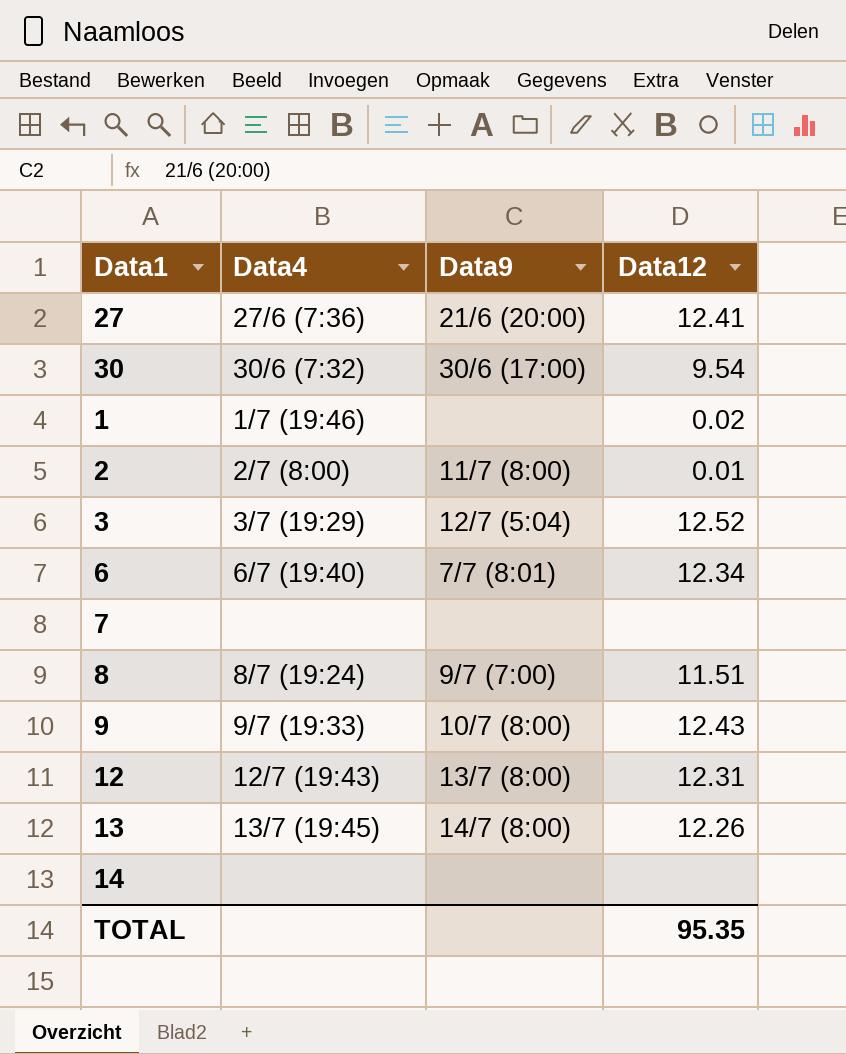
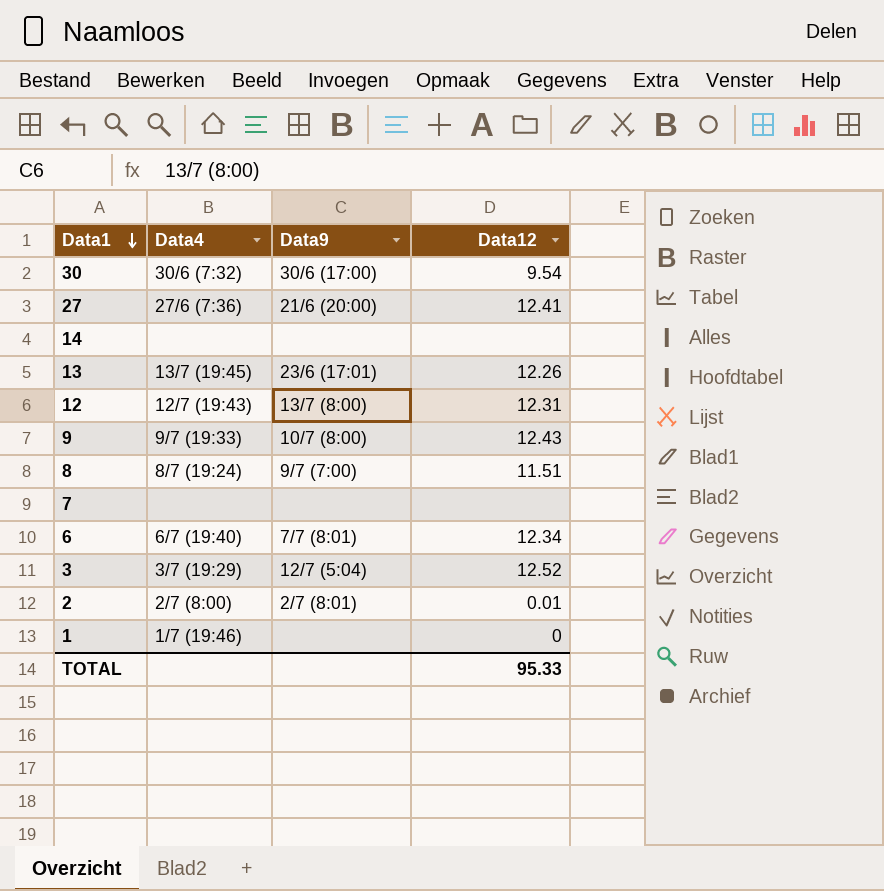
row order: none -> Data1 descending
13 | Data9: 14/7 (8:00) -> 23/6 (17:01)
2 | Data9: 11/7 (8:00) -> 2/7 (8:01)
1 | Data12: 0.02 -> 0
TOTAL | Data12: 95.35 -> 95.33

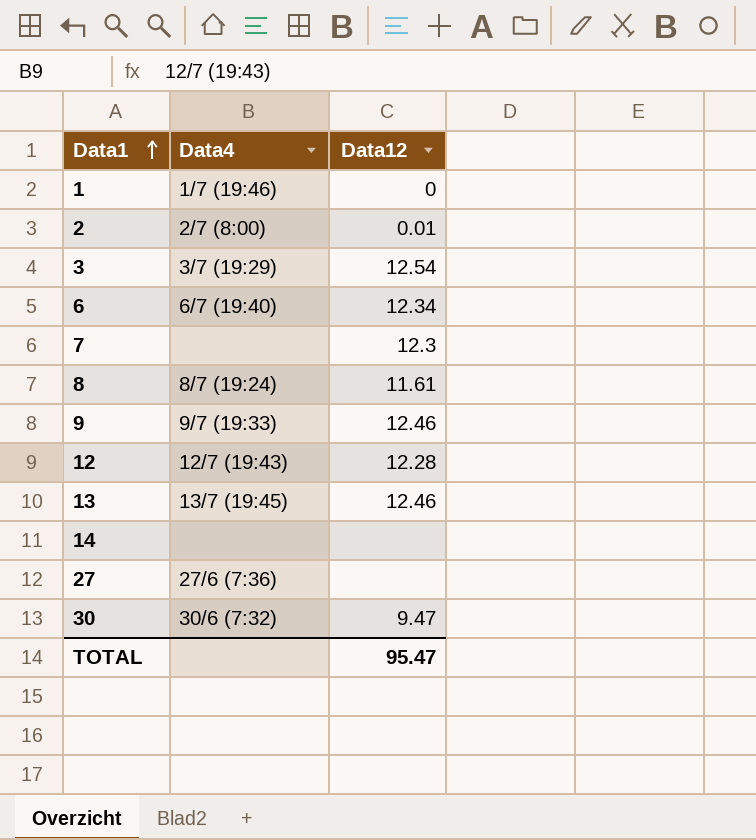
row order: Data1 descending -> Data1 ascending
column Data9 | position: 3 -> none
3 | Data12: 12.52 -> 12.54
7 | Data12: none -> 12.3
8 | Data12: 11.51 -> 11.61
9 | Data12: 12.43 -> 12.46
12 | Data12: 12.31 -> 12.28
13 | Data12: 12.26 -> 12.46
27 | Data12: 12.41 -> none
30 | Data12: 9.54 -> 9.47
TOTAL | Data12: 95.33 -> 95.47

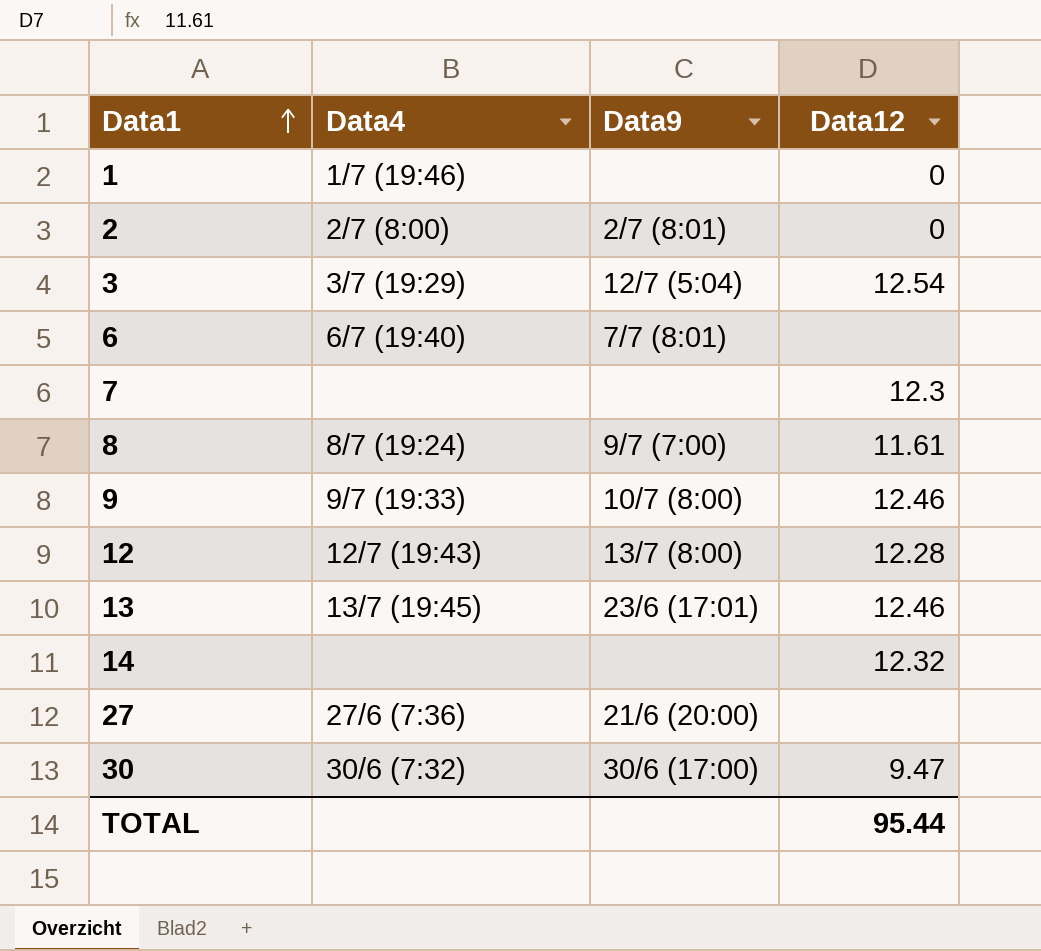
column Data9 | position: none -> 3
2 | Data12: 0.01 -> 0
6 | Data12: 12.34 -> none
14 | Data12: none -> 12.32
TOTAL | Data12: 95.47 -> 95.44

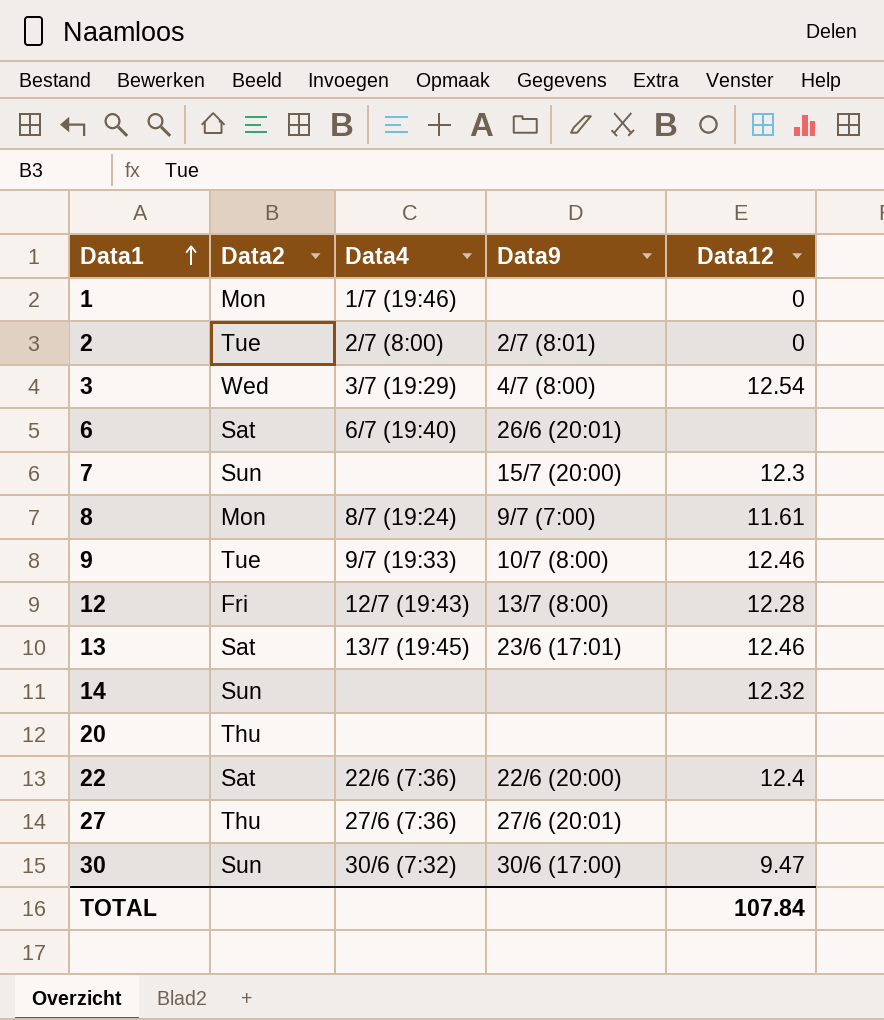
column Data2 | position: none -> 2
3 | Data9: 12/7 (5:04) -> 4/7 (8:00)
6 | Data9: 7/7 (8:01) -> 26/6 (20:01)
7 | Data9: none -> 15/7 (20:00)
row 20: none -> Thu | none | none | none
row 22: none -> Sat | 22/6 (7:36) | 22/6 (20:00) | 12.4
27 | Data9: 21/6 (20:00) -> 27/6 (20:01)
TOTAL | Data12: 95.44 -> 107.84

